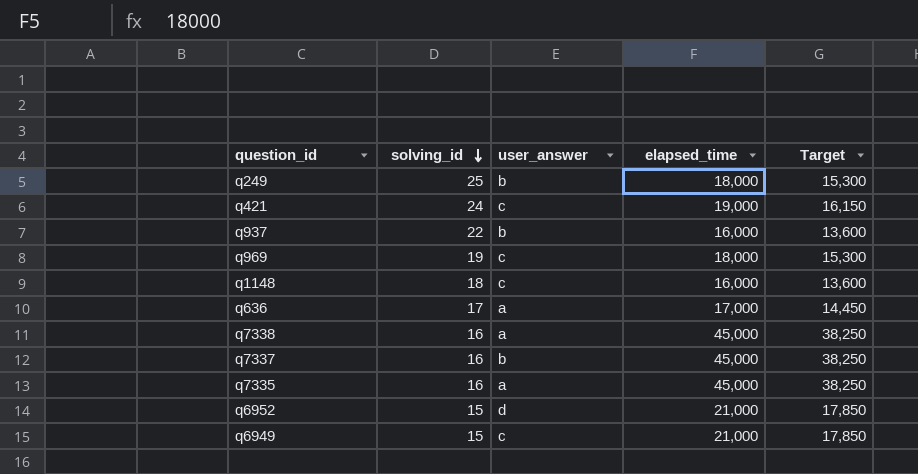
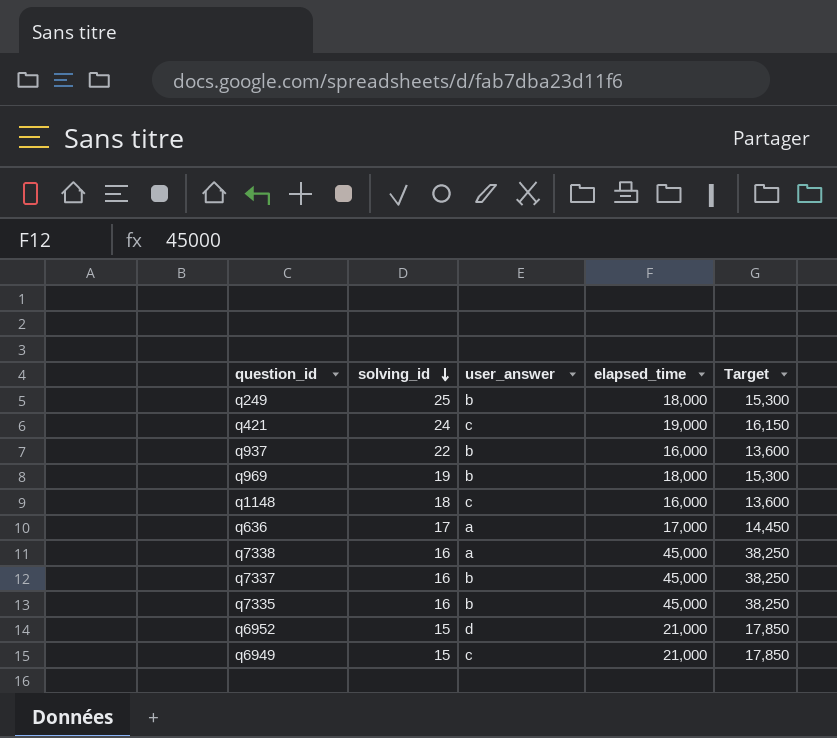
q969 | user_answer: c -> b
q7335 | user_answer: a -> b

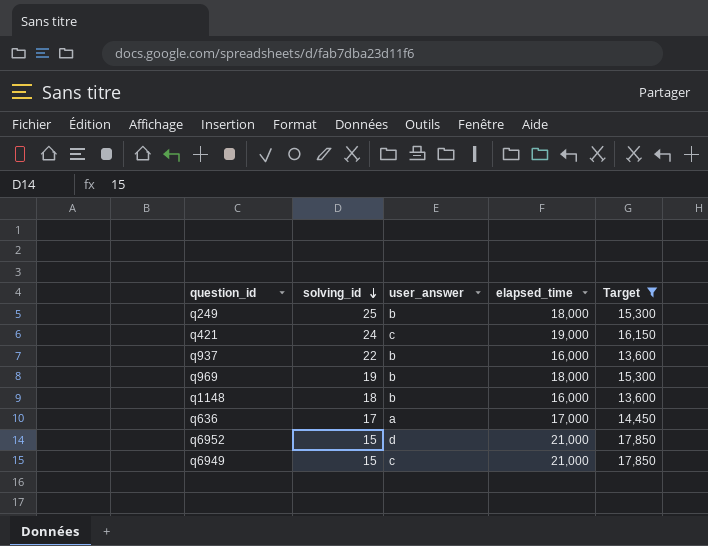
filter: none -> Target != 38,250
q1148 | user_answer: c -> b

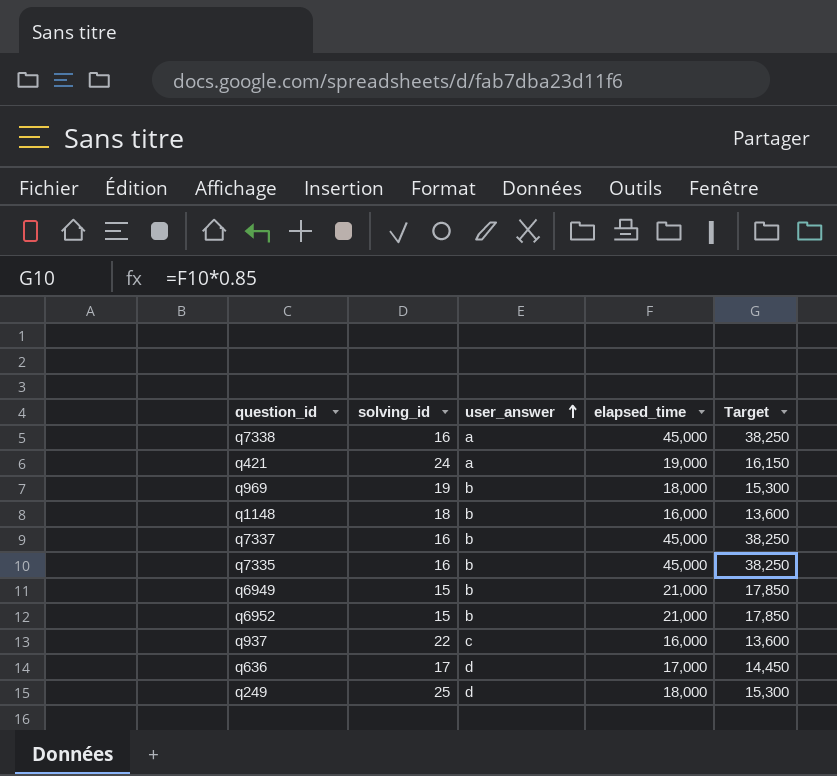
filter: Target != 38,250 -> none
row order: solving_id descending -> user_answer ascending
q421 | user_answer: c -> a
q6949 | user_answer: c -> b
q6952 | user_answer: d -> b
q937 | user_answer: b -> c
q636 | user_answer: a -> d
q249 | user_answer: b -> d

